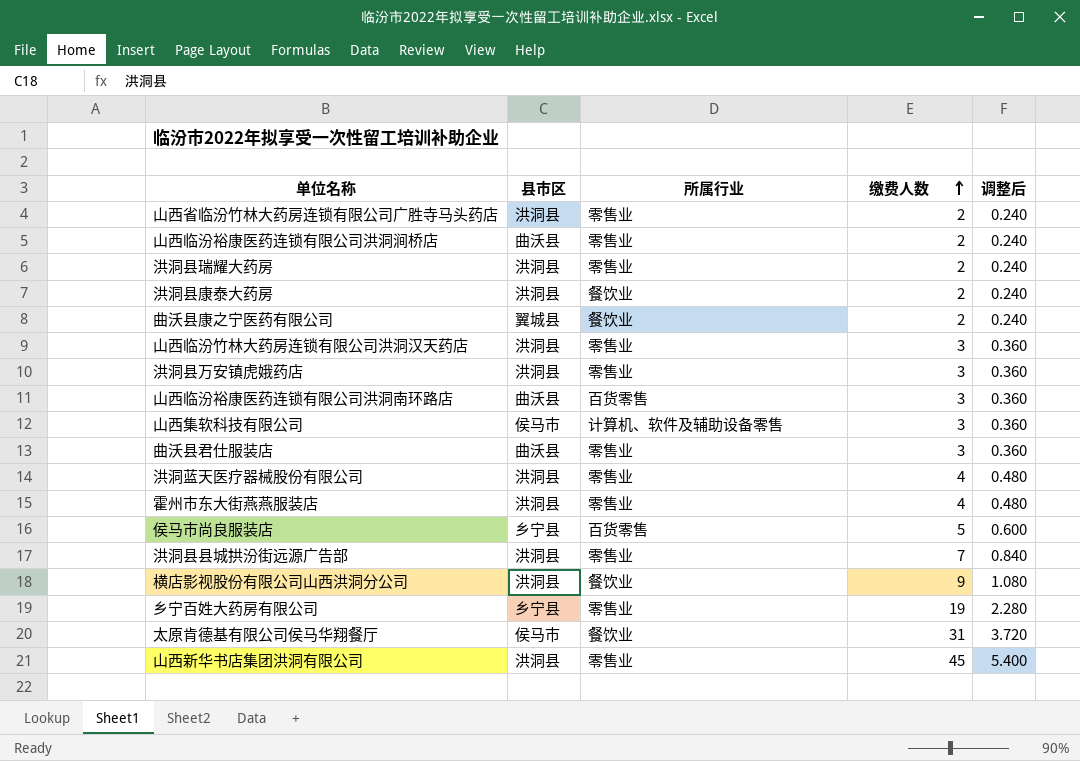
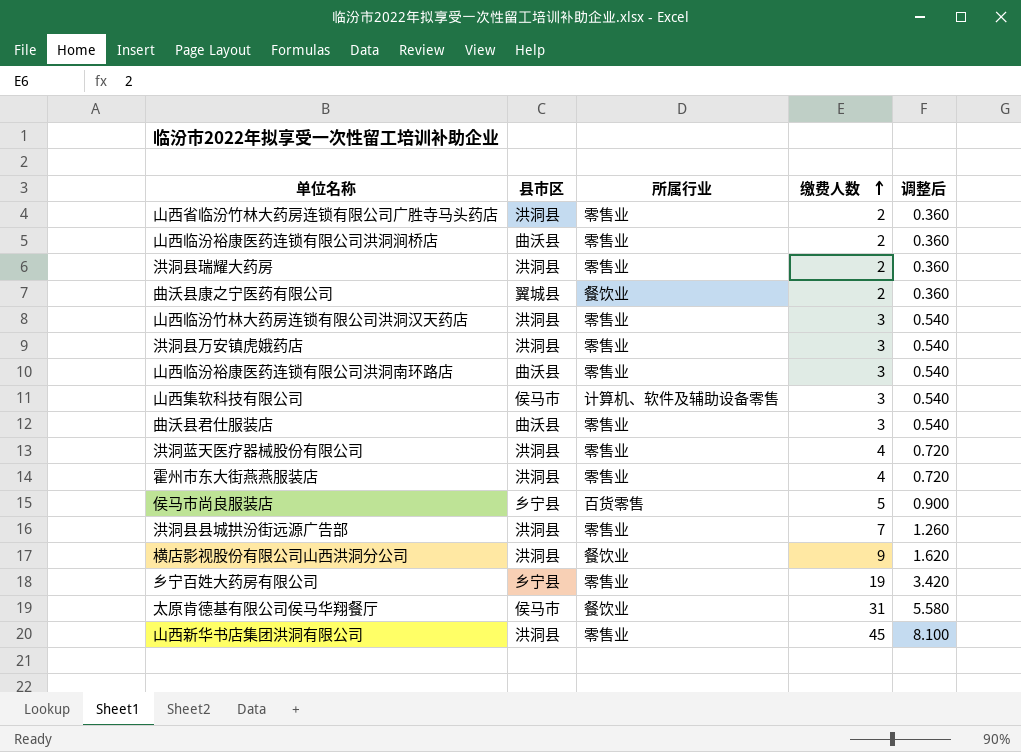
column 调整后 | formula: [缴费人数] * 0.12 -> [缴费人数] * 0.18
row 洪洞县康泰大药房: 洪洞县 | 餐饮业 | 2 | 0.240 -> none
山西临汾裕康医药连锁有限公司洪洞南环路店 | 所属行业: 百货零售 -> 零售业

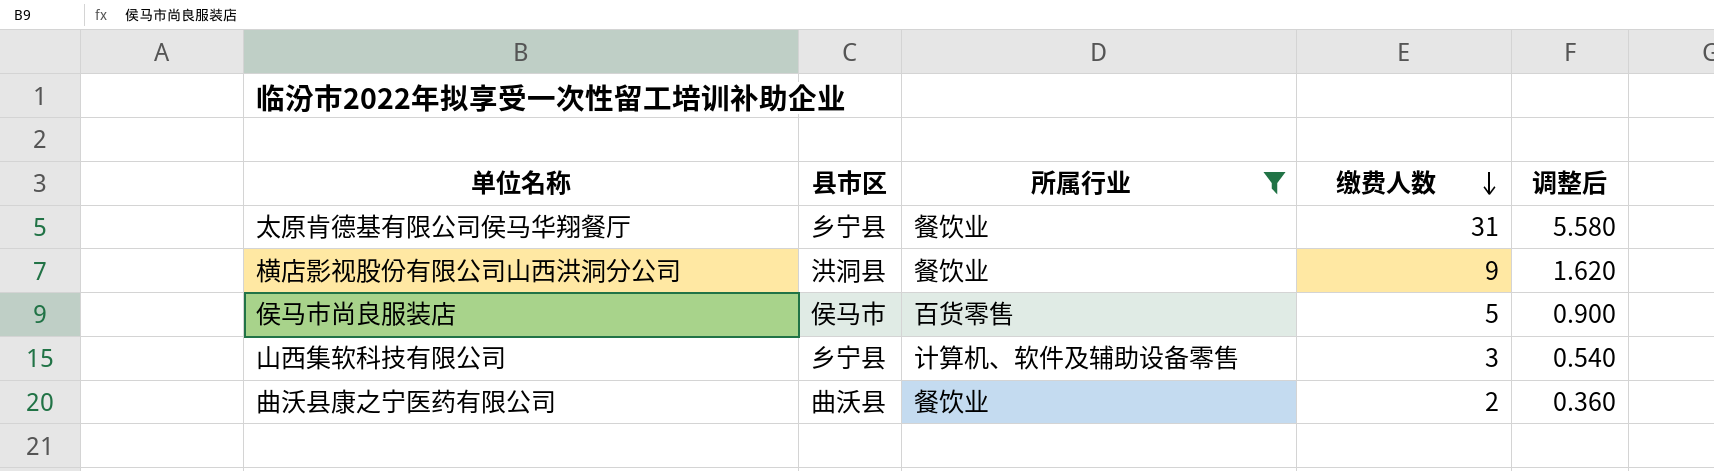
filter: none -> 所属行业 != 零售业
row order: 缴费人数 ascending -> 缴费人数 descending
太原肯德基有限公司侯马华翔餐厅 | 县市区: 侯马市 -> 乡宁县
侯马市尚良服装店 | 县市区: 乡宁县 -> 侯马市
山西集软科技有限公司 | 县市区: 侯马市 -> 乡宁县
曲沃县康之宁医药有限公司 | 县市区: 翼城县 -> 曲沃县

